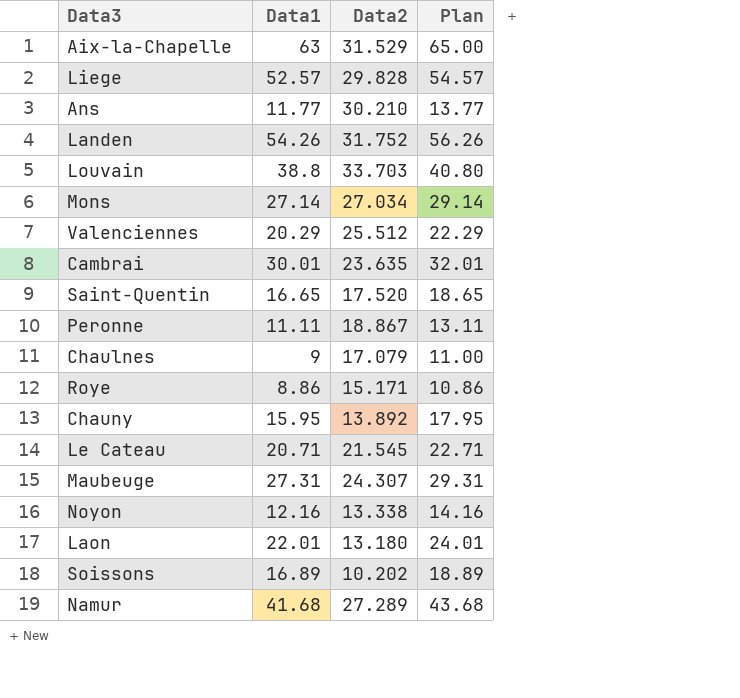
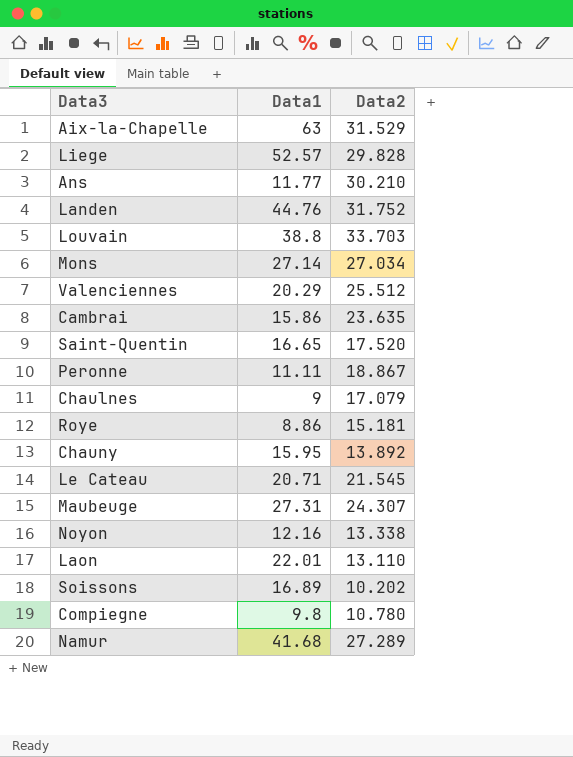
column Plan | formula: [Data1] + 2 -> none
Landen | Data1: 54.26 -> 44.76
Cambrai | Data1: 30.01 -> 15.86
Roye | Data2: 15.171 -> 15.181
Laon | Data2: 13.180 -> 13.110
row Compiegne: none -> 9.8 | 10.780

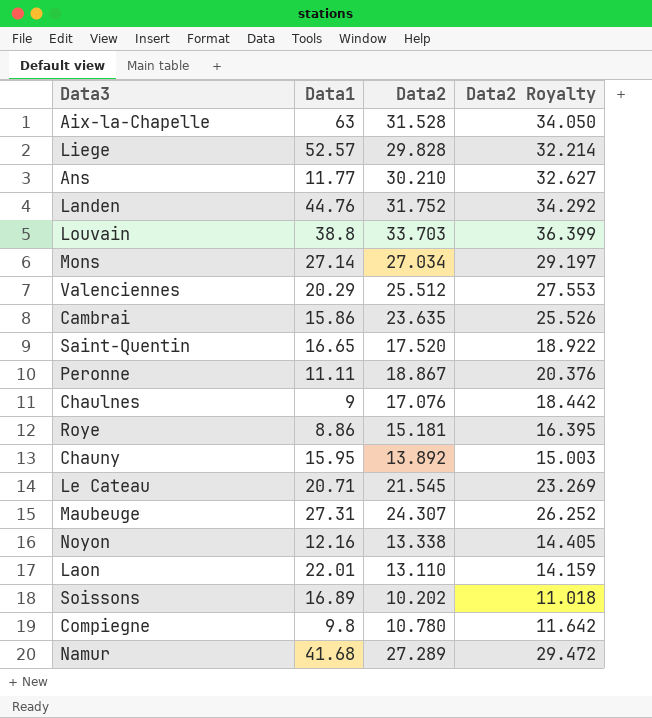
column Data2 Royalty | formula: none -> [Data2] * 1.08
Aix-la-Chapelle | Data2: 31.529 -> 31.528
Chaulnes | Data2: 17.079 -> 17.076

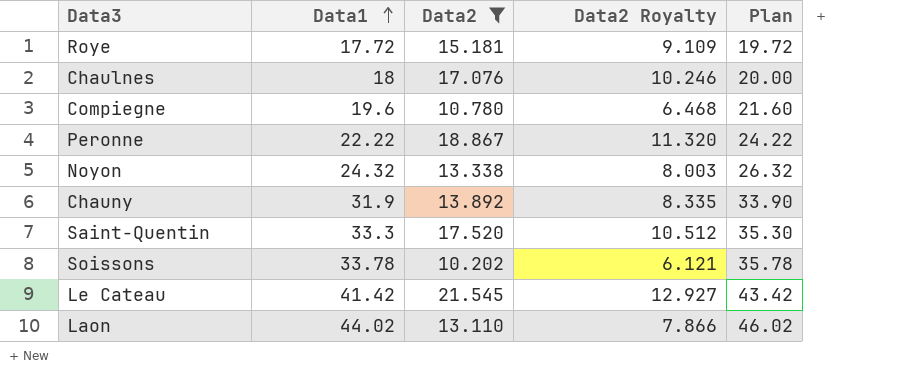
filter: none -> Data2 <= 21.545
row order: none -> Data1 ascending
column Data2 Royalty | formula: [Data2] * 1.08 -> [Data2] * 0.6
column Plan | formula: none -> [Data1] + 2
Roye | Data1: 8.86 -> 17.72
Chaulnes | Data1: 9 -> 18
Compiegne | Data1: 9.8 -> 19.6
Peronne | Data1: 11.11 -> 22.22
Noyon | Data1: 12.16 -> 24.32
Chauny | Data1: 15.95 -> 31.9
Saint-Quentin | Data1: 16.65 -> 33.3
Soissons | Data1: 16.89 -> 33.78
Le Cateau | Data1: 20.71 -> 41.42
Laon | Data1: 22.01 -> 44.02

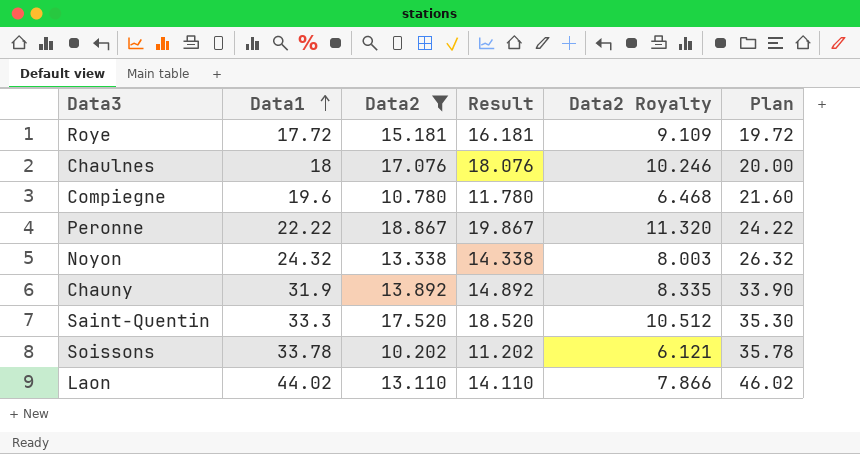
column Result | formula: none -> [Data2] + 1
row Le Cateau: 41.42 | 21.545 | 12.927 | 43.42 -> none

